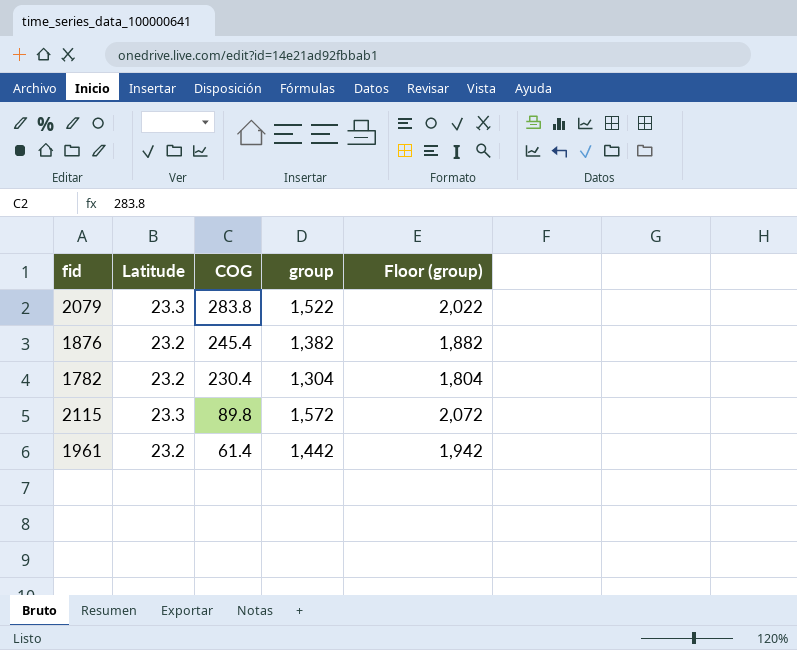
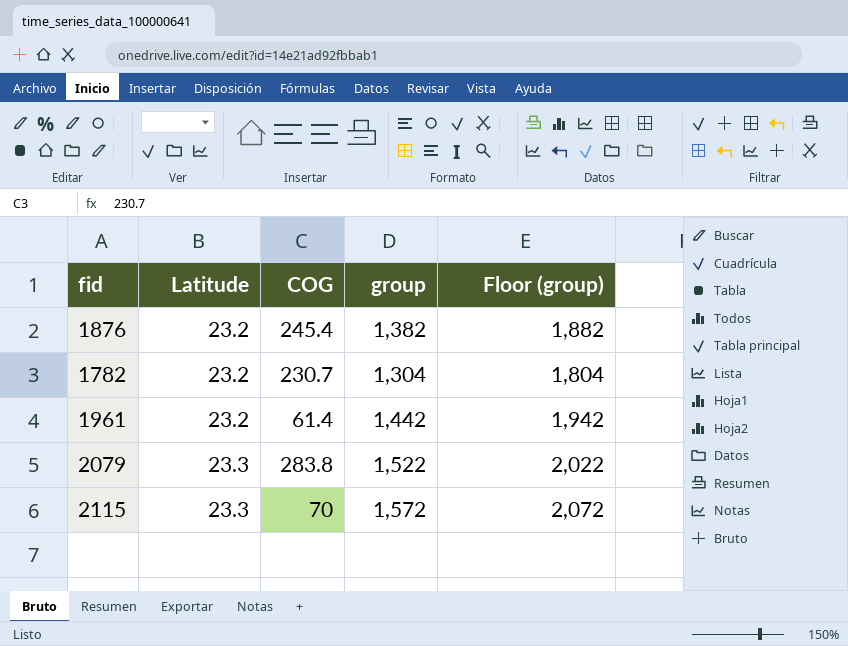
row order: COG descending -> Latitude ascending
1782 | COG: 230.4 -> 230.7
2115 | COG: 89.8 -> 70

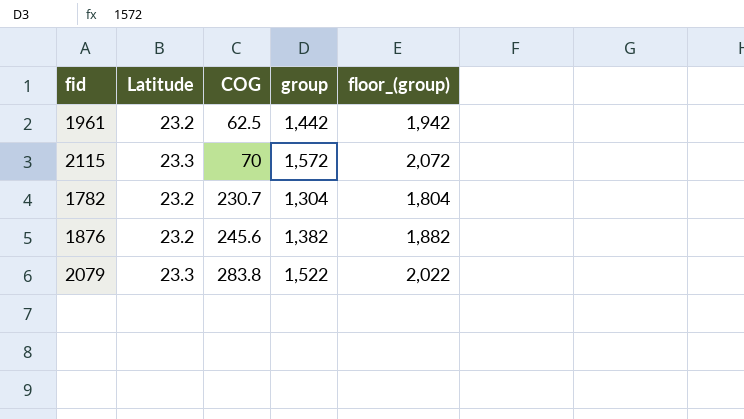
row order: Latitude ascending -> COG ascending
column name: Floor (group) -> floor_(group)
1961 | COG: 61.4 -> 62.5
1876 | COG: 245.4 -> 245.6

